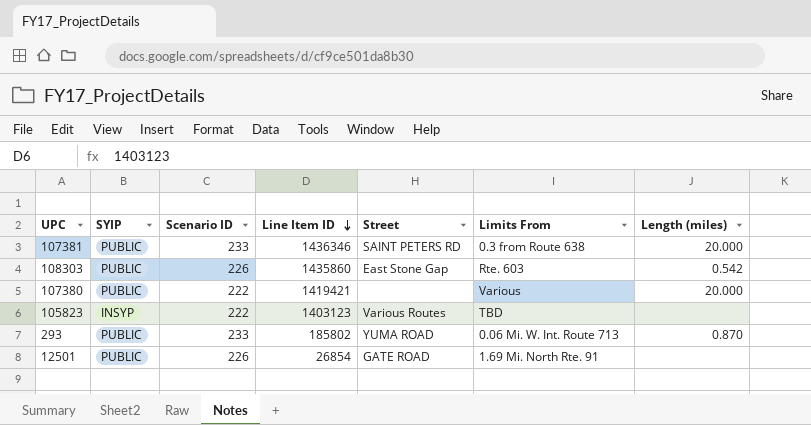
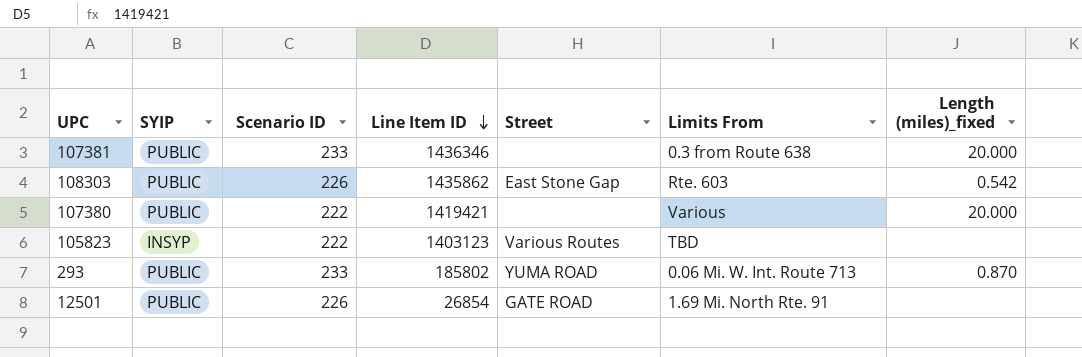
column name: Length (miles) -> Length (miles)_fixed
107381 | Street: SAINT PETERS RD -> none
108303 | Line Item ID: 1435860 -> 1435862

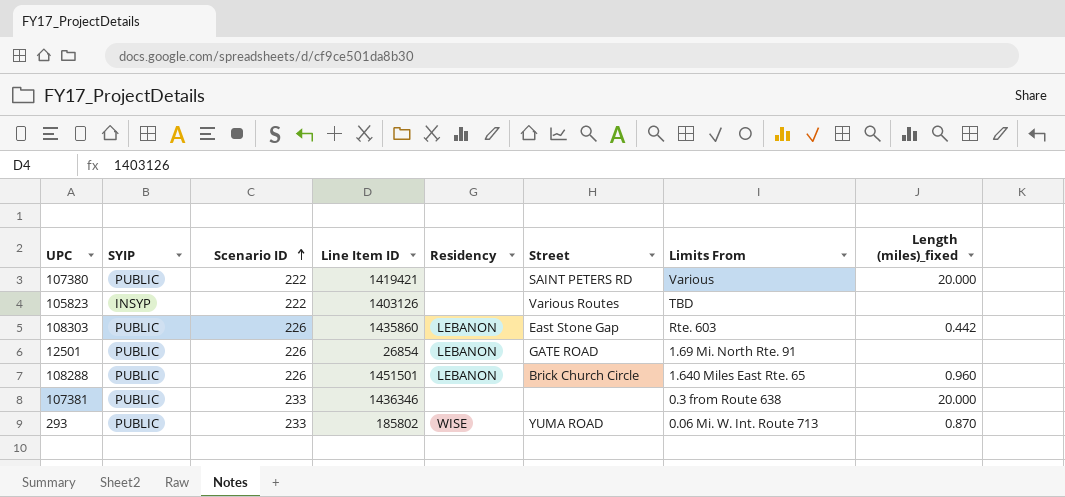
row order: Line Item ID descending -> Scenario ID ascending
column Residency | position: none -> 5
107380 | Street: none -> SAINT PETERS RD
105823 | Line Item ID: 1403123 -> 1403126
108303 | Line Item ID: 1435862 -> 1435860
108303 | Length (miles)_fixed: 0.542 -> 0.442
row 108288: none -> PUBLIC | 226 | 1451501 | LEBANON | Brick Church Circle | 1.640 Miles East Rte. 65 | 0.960

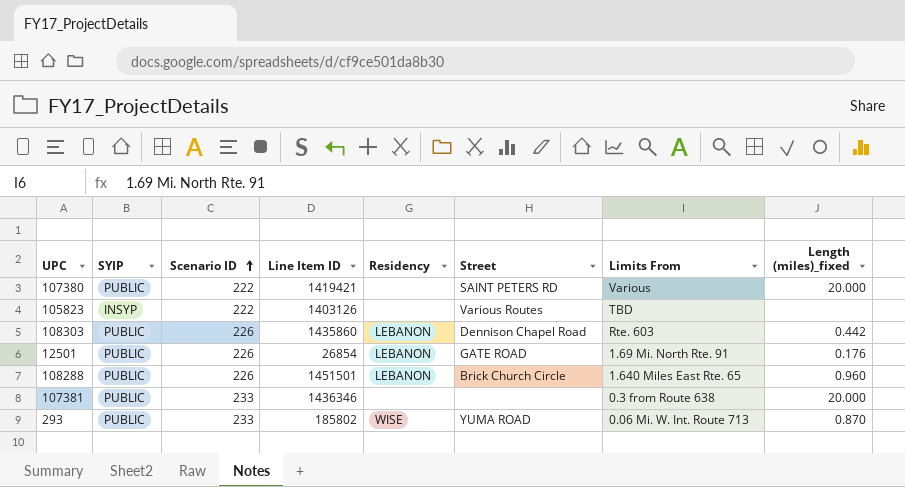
108303 | Street: East Stone Gap -> Dennison Chapel Road
12501 | Length (miles)_fixed: none -> 0.176

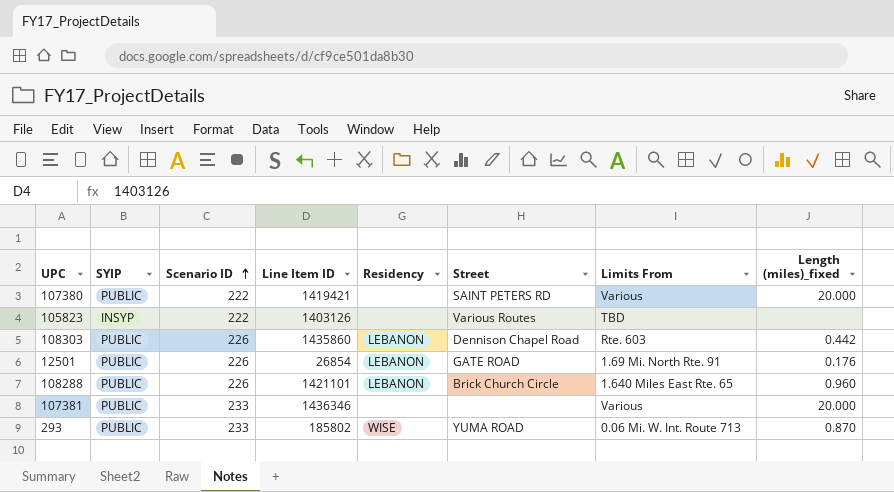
108288 | Line Item ID: 1451501 -> 1421101
107381 | Limits From: 0.3 from Route 638 -> Various

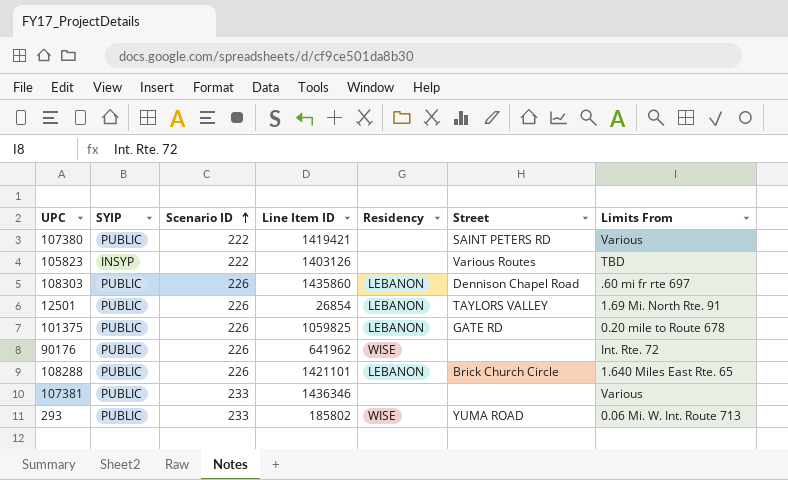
column Length (miles)_fixed | position: 8 -> none
108303 | Limits From: Rte. 603 -> .60 mi fr rte 697
12501 | Street: GATE ROAD -> TAYLORS VALLEY
row 101375: none -> PUBLIC | 226 | 1059825 | LEBANON | GATE RD | 0.20 mile to Route 678
row 90176: none -> PUBLIC | 226 | 641962 | WISE | none | Int. Rte. 72

